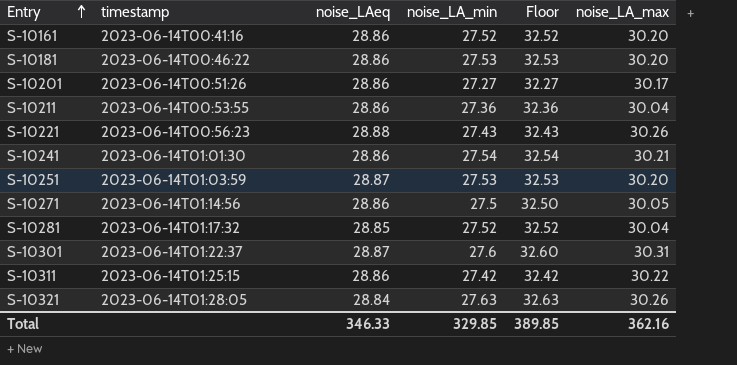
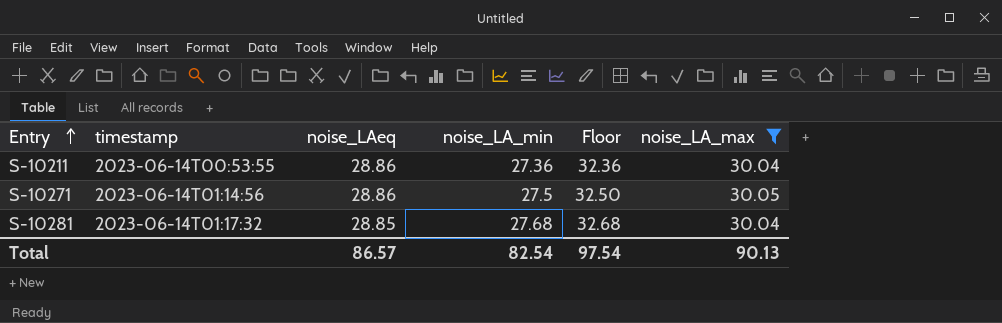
filter: none -> noise_LA_max <= 30.05
S-10281 | noise_LA_min: 27.52 -> 27.68
S-10281 | Floor: 32.52 -> 32.68
Total | noise_LAeq: 346.33 -> 86.57
Total | noise_LA_min: 329.85 -> 82.54
Total | Floor: 389.85 -> 97.54
Total | noise_LA_max: 362.16 -> 90.13

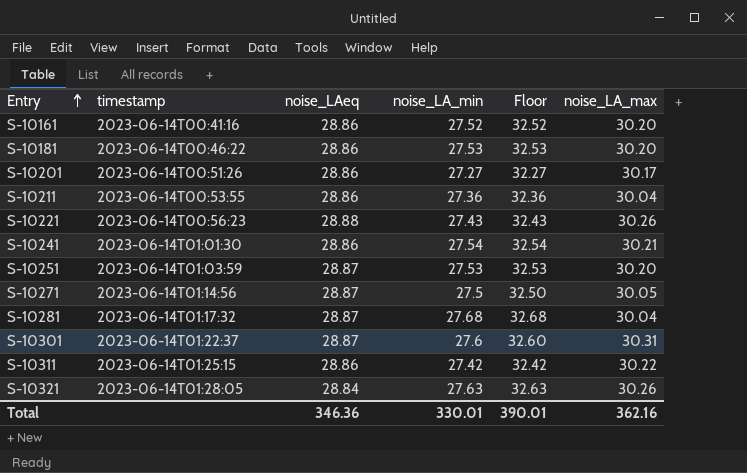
filter: noise_LA_max <= 30.05 -> none
S-10271 | noise_LAeq: 28.86 -> 28.87
S-10281 | noise_LAeq: 28.85 -> 28.87
Total | noise_LAeq: 86.57 -> 346.36
Total | noise_LA_min: 82.54 -> 330.01
Total | Floor: 97.54 -> 390.01
Total | noise_LA_max: 90.13 -> 362.16

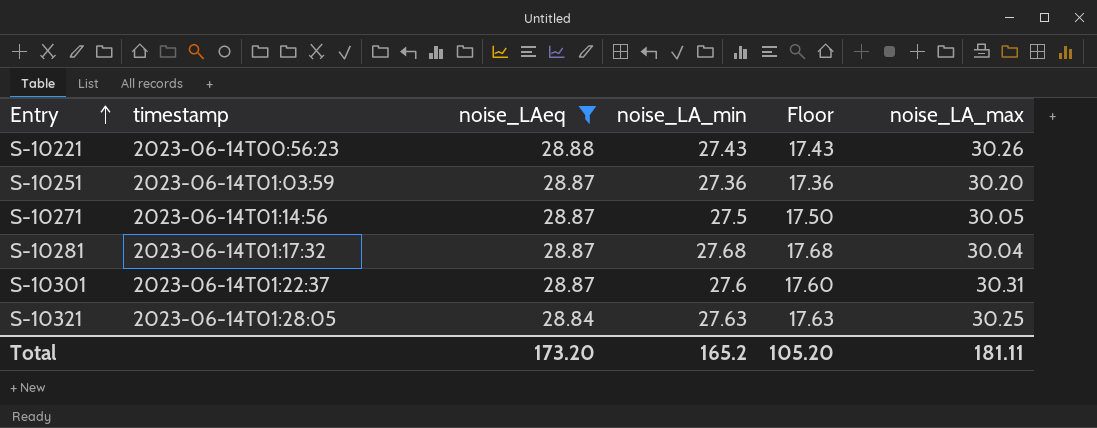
filter: none -> noise_LAeq != 28.86
column Floor | formula: [noise_LA_min] + 5 -> [noise_LA_min] - 10
S-10251 | noise_LA_min: 27.53 -> 27.36
S-10321 | noise_LA_max: 30.26 -> 30.25
Total | noise_LAeq: 346.36 -> 173.20
Total | noise_LA_min: 330.01 -> 165.2
Total | Floor: 390.01 -> 105.20
Total | noise_LA_max: 362.16 -> 181.11

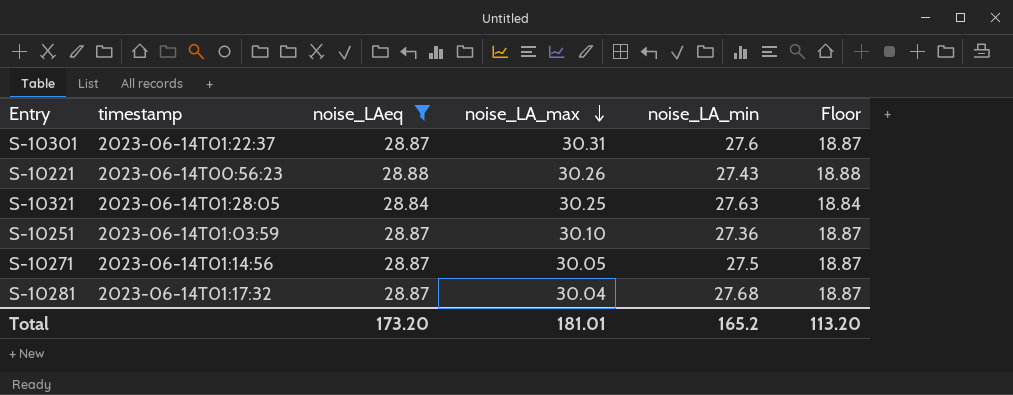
row order: Entry ascending -> noise_LA_max descending
column noise_LA_max | position: 6 -> 4
column Floor | formula: [noise_LA_min] - 10 -> [noise_LAeq] - 10
S-10251 | noise_LA_max: 30.20 -> 30.10
Total | noise_LA_max: 181.11 -> 181.01
Total | Floor: 105.20 -> 113.20

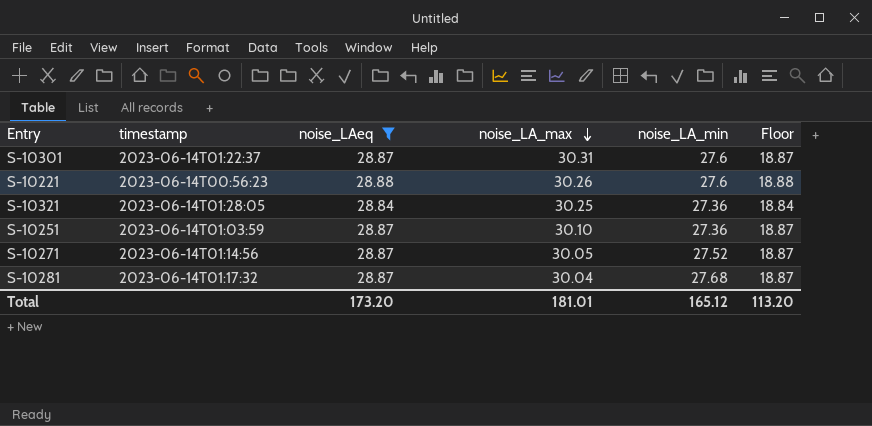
S-10221 | noise_LA_min: 27.43 -> 27.6
S-10321 | noise_LA_min: 27.63 -> 27.36
S-10271 | noise_LA_min: 27.5 -> 27.52
Total | noise_LA_min: 165.2 -> 165.12

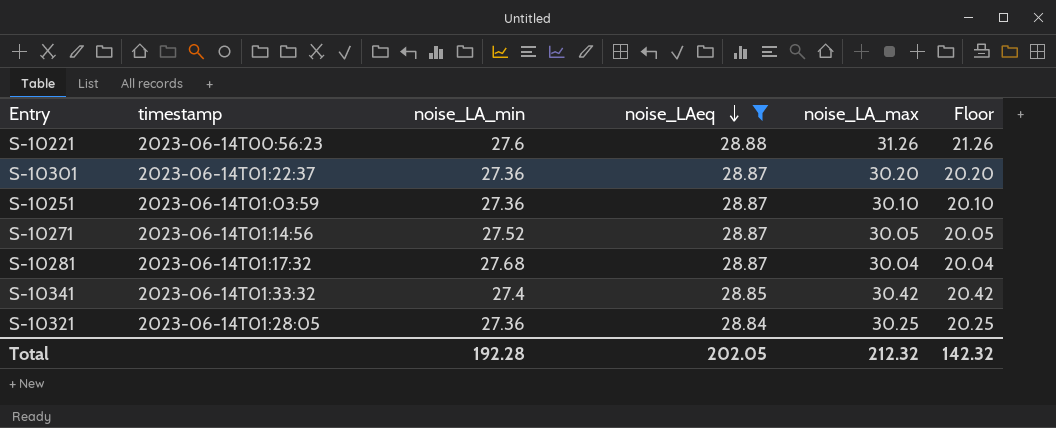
row order: noise_LA_max descending -> noise_LAeq descending
column noise_LA_min | position: 5 -> 3
column Floor | formula: [noise_LAeq] - 10 -> [noise_LA_max] - 10
S-10221 | noise_LA_max: 30.26 -> 31.26
S-10301 | noise_LA_min: 27.6 -> 27.36
S-10301 | noise_LA_max: 30.31 -> 30.20
row S-10341: none -> 2023-06-14T01:33:32 | 27.4 | 28.85 | 30.42 | 20.42
Total | noise_LA_min: 165.12 -> 192.28
Total | noise_LAeq: 173.20 -> 202.05
Total | noise_LA_max: 181.01 -> 212.32
Total | Floor: 113.20 -> 142.32

